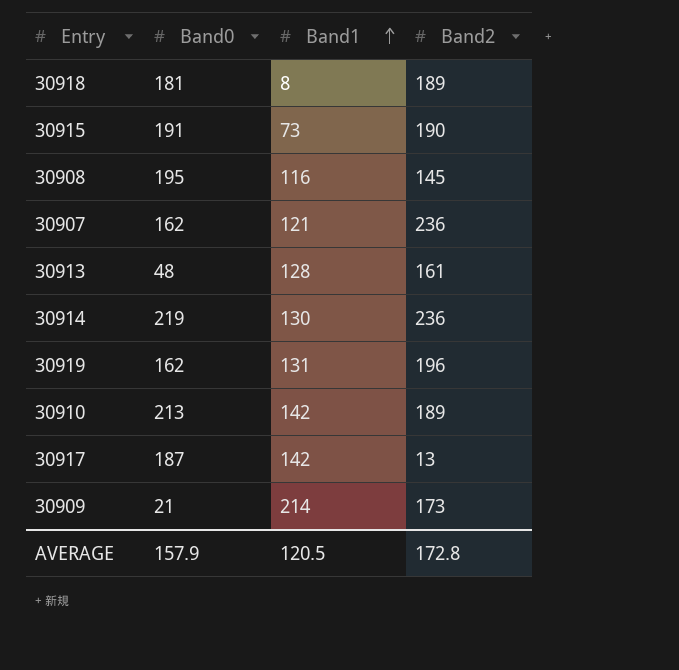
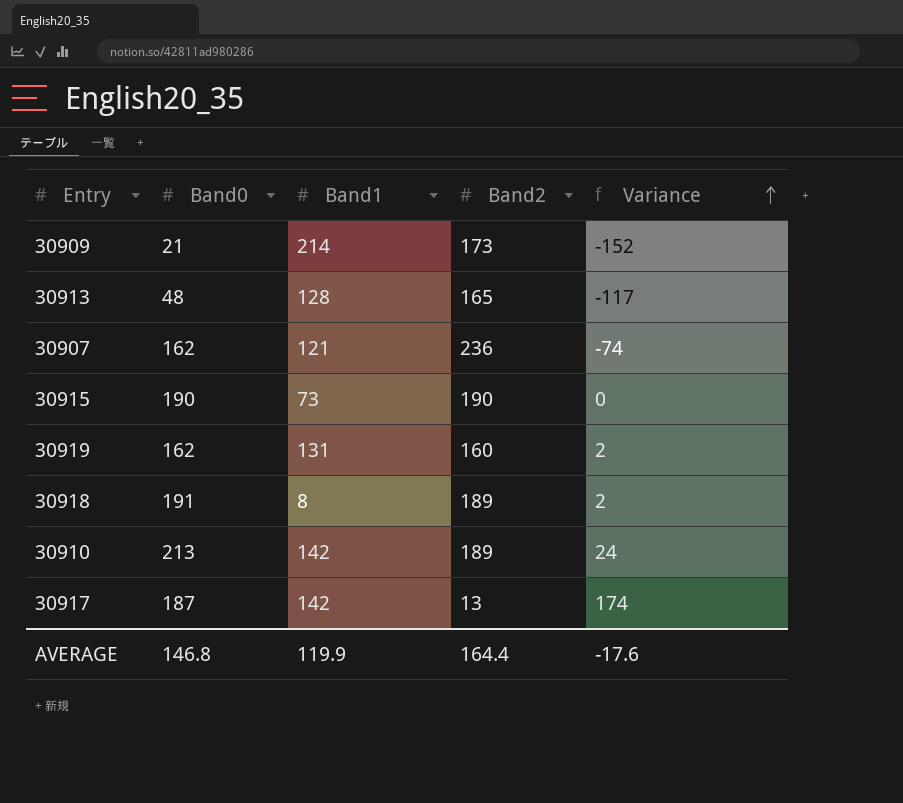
row order: Band1 ascending -> Variance ascending
column Variance | formula: none -> [Band0] - [Band2]
row 30908: 195 | 116 | 145 -> none
row 30914: 219 | 130 | 236 -> none
30913 | Band2: 161 -> 165
30915 | Band0: 191 -> 190
30919 | Band2: 196 -> 160
30918 | Band0: 181 -> 191
AVERAGE | Band0: 157.9 -> 146.8
AVERAGE | Band1: 120.5 -> 119.9
AVERAGE | Band2: 172.8 -> 164.4

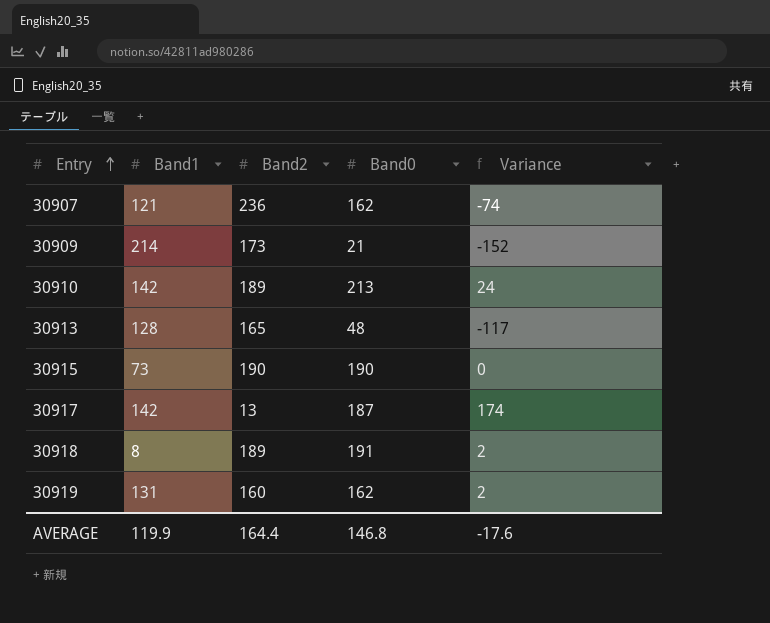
row order: Variance ascending -> Entry ascending
column Band0 | position: 2 -> 4

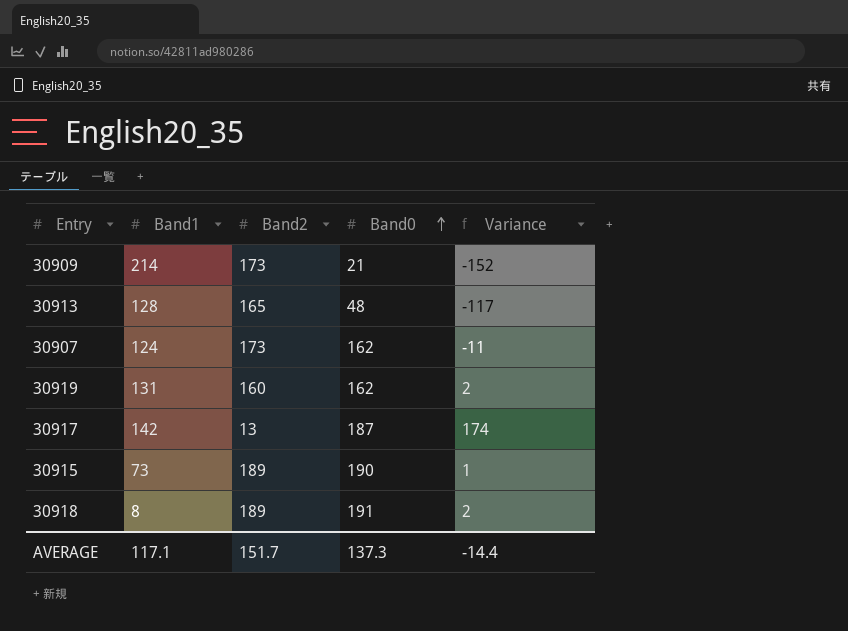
row order: Entry ascending -> Band0 ascending
row 30910: 142 | 189 | 213 | 24 -> none
30907 | Band1: 121 -> 124
30907 | Band2: 236 -> 173
30907 | Variance: -74 -> -11
30915 | Band2: 190 -> 189
30915 | Variance: 0 -> 1
AVERAGE | Band1: 119.9 -> 117.1
AVERAGE | Band2: 164.4 -> 151.7
AVERAGE | Band0: 146.8 -> 137.3
AVERAGE | Variance: -17.6 -> -14.4

